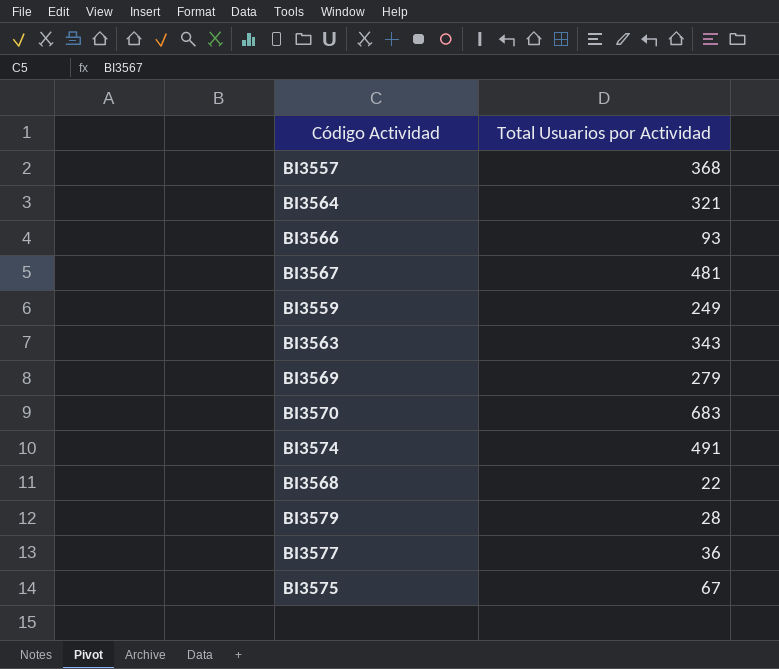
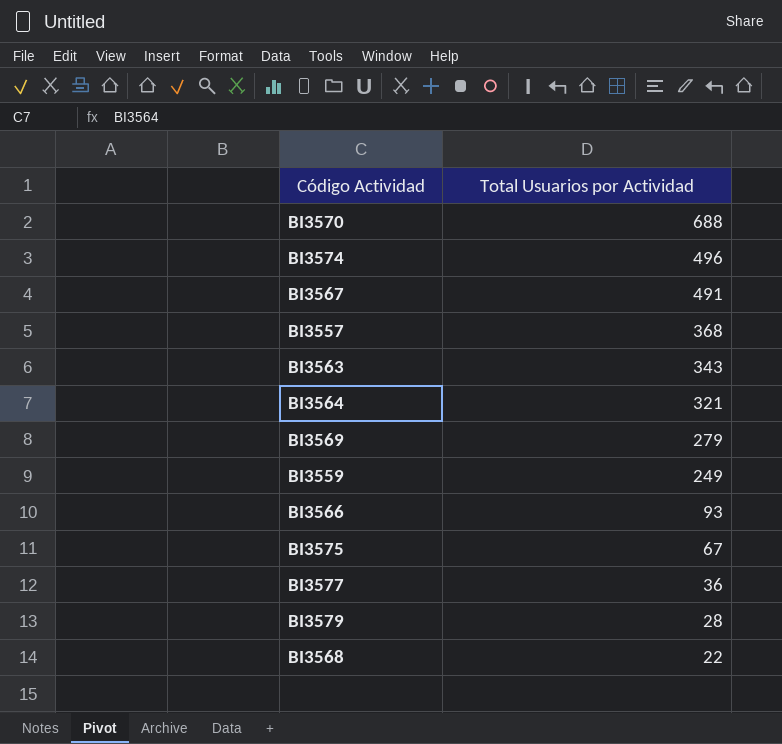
row order: none -> Total Usuarios por Actividad descending
BI3570 | Total Usuarios por Actividad: 683 -> 688
BI3574 | Total Usuarios por Actividad: 491 -> 496
BI3567 | Total Usuarios por Actividad: 481 -> 491

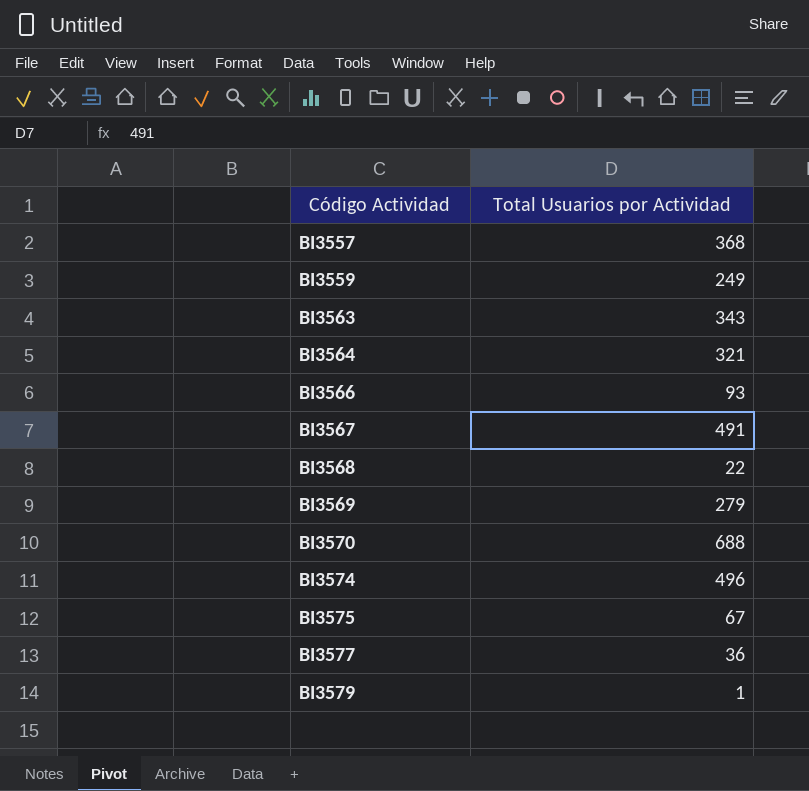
row order: Total Usuarios por Actividad descending -> Código Actividad ascending
BI3579 | Total Usuarios por Actividad: 28 -> 1

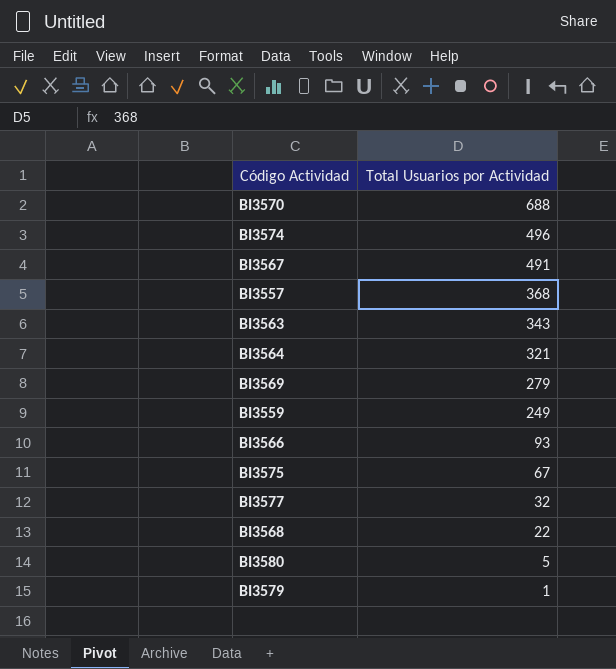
row order: Código Actividad ascending -> Total Usuarios por Actividad descending
BI3577 | Total Usuarios por Actividad: 36 -> 32
row BI3580: none -> 5

